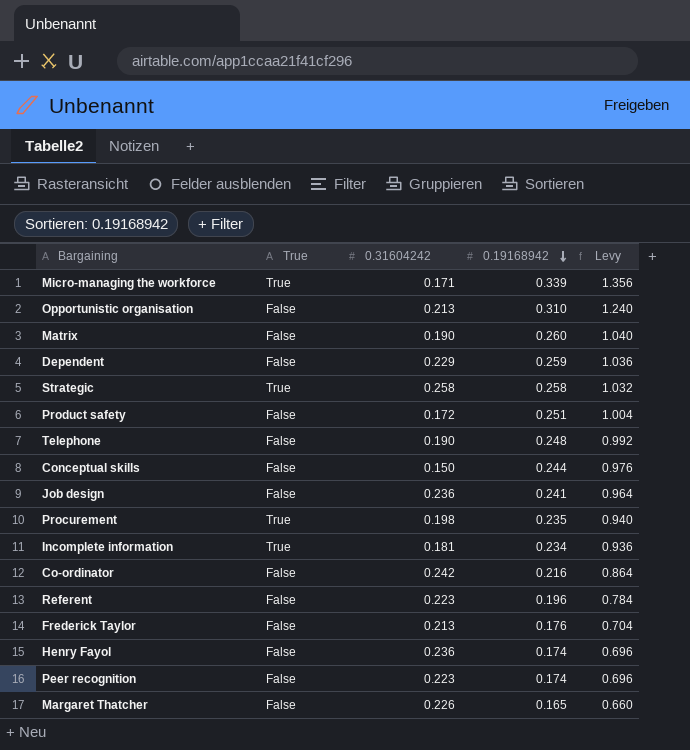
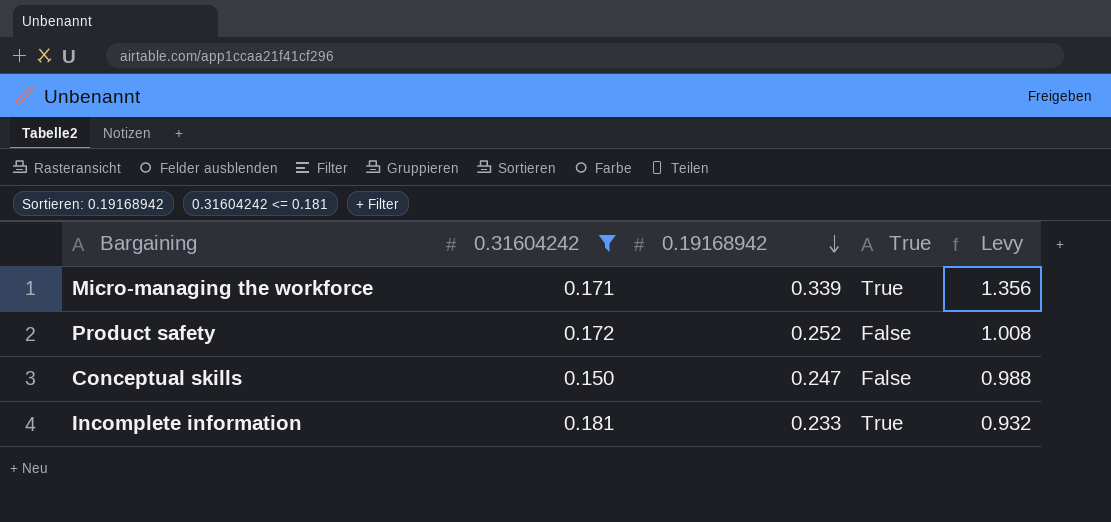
filter: none -> 0.31604242 <= 0.181
column True | position: 2 -> 4
Product safety | 0.19168942: 0.251 -> 0.252
Product safety | Levy: 1.004 -> 1.008
Conceptual skills | 0.19168942: 0.244 -> 0.247
Conceptual skills | Levy: 0.976 -> 0.988
Incomplete information | 0.19168942: 0.234 -> 0.233
Incomplete information | Levy: 0.936 -> 0.932

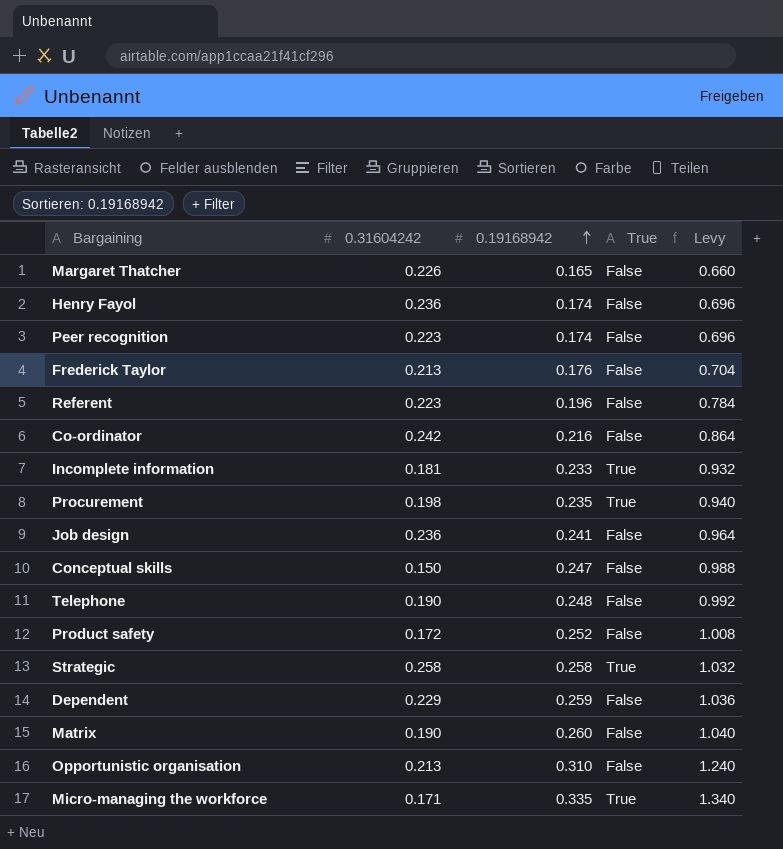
filter: 0.31604242 <= 0.181 -> none
row order: 0.19168942 descending -> 0.19168942 ascending
Micro-managing the workforce | 0.19168942: 0.339 -> 0.335
Micro-managing the workforce | Levy: 1.356 -> 1.340

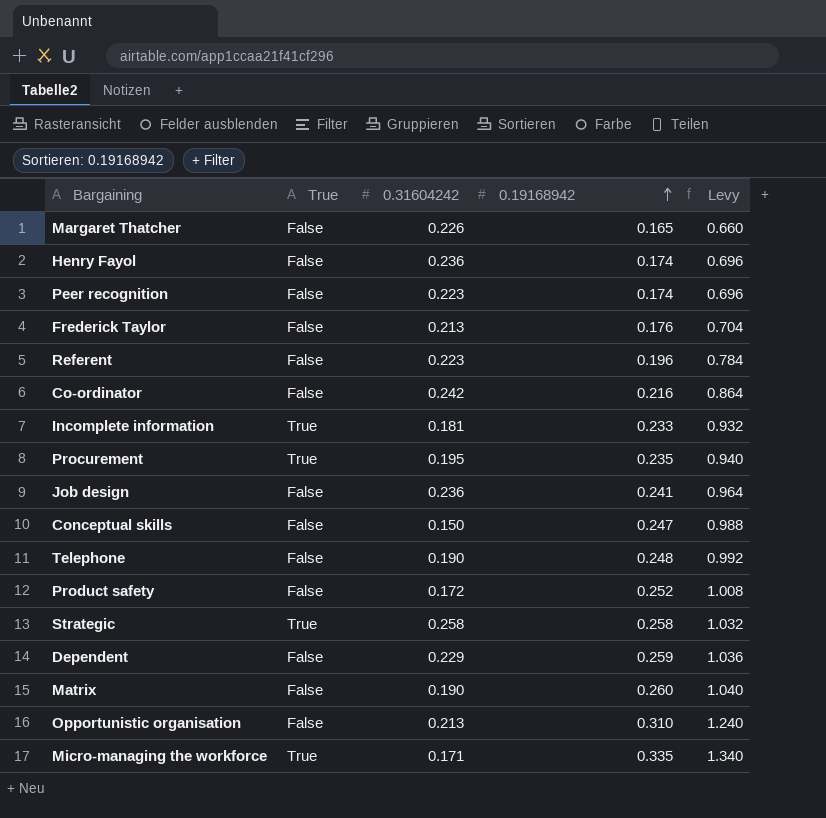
column True | position: 4 -> 2
Procurement | 0.31604242: 0.198 -> 0.195

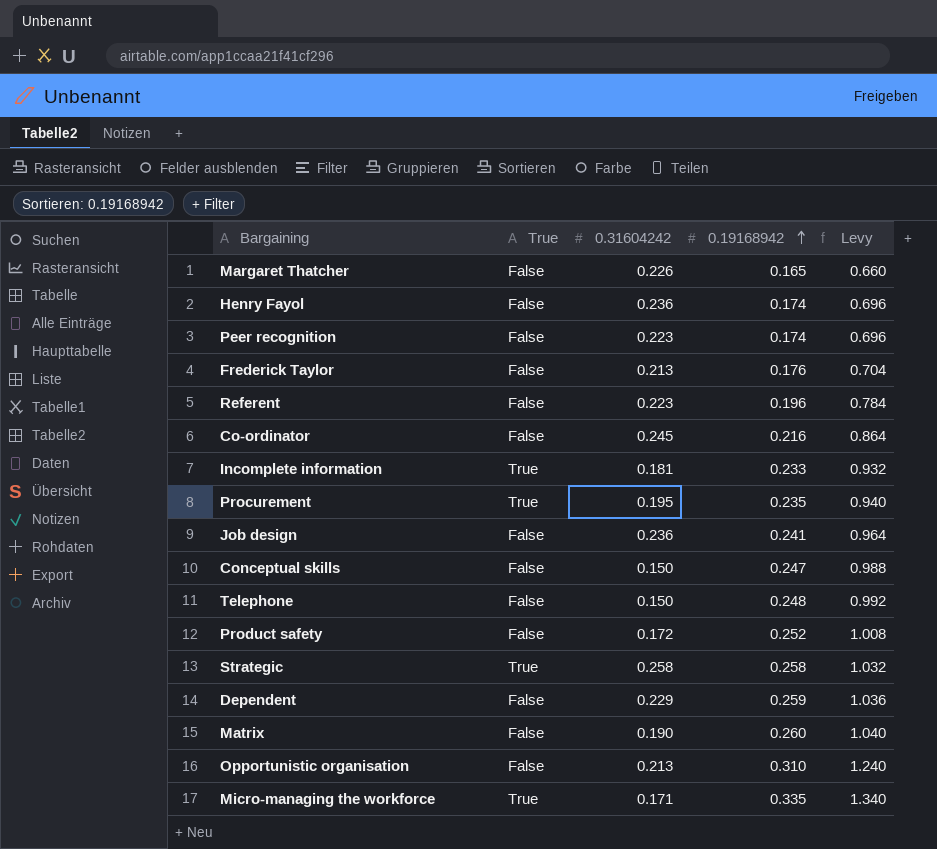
Co-ordinator | 0.31604242: 0.242 -> 0.245
Telephone | 0.31604242: 0.190 -> 0.150

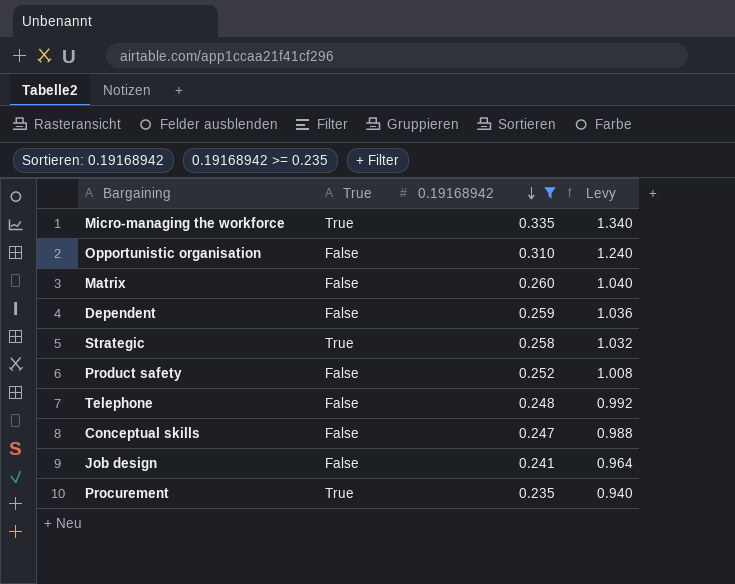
filter: none -> 0.19168942 >= 0.235
row order: 0.19168942 ascending -> 0.19168942 descending
column 0.31604242 | position: 3 -> none

